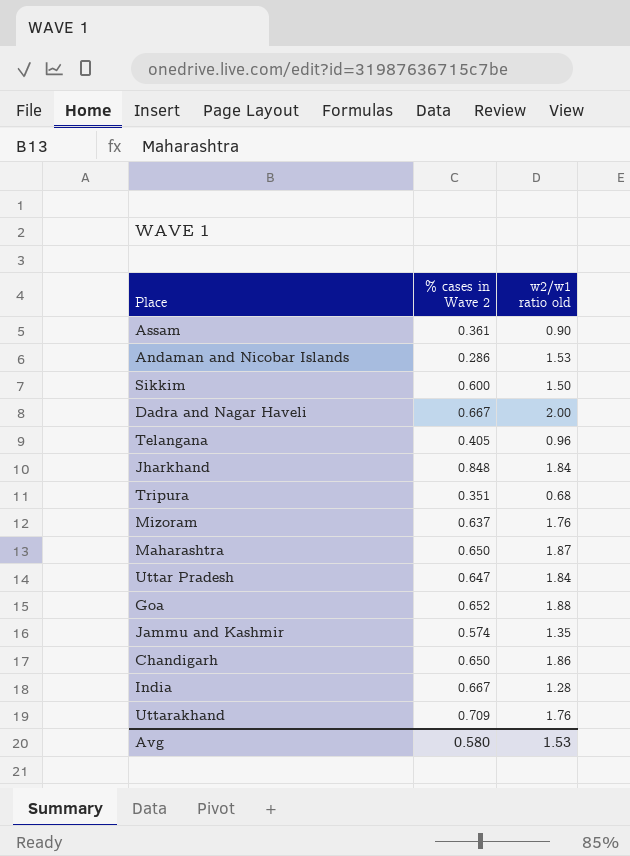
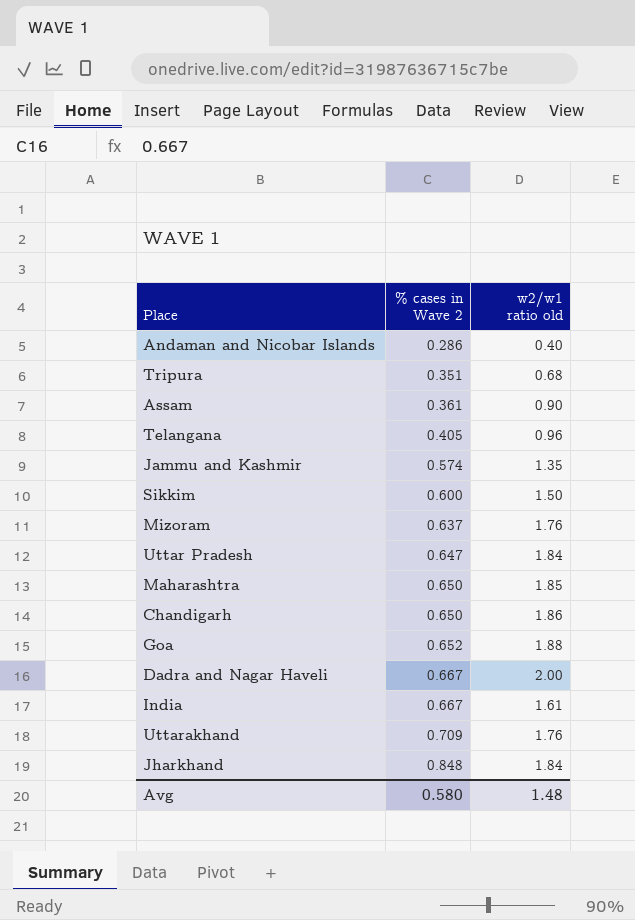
row order: none -> % cases in Wave 2 ascending
Andaman and Nicobar Islands | w2/w1 ratio old: 1.53 -> 0.40
Maharashtra | w2/w1 ratio old: 1.87 -> 1.85
India | w2/w1 ratio old: 1.28 -> 1.61
Avg | w2/w1 ratio old: 1.53 -> 1.48

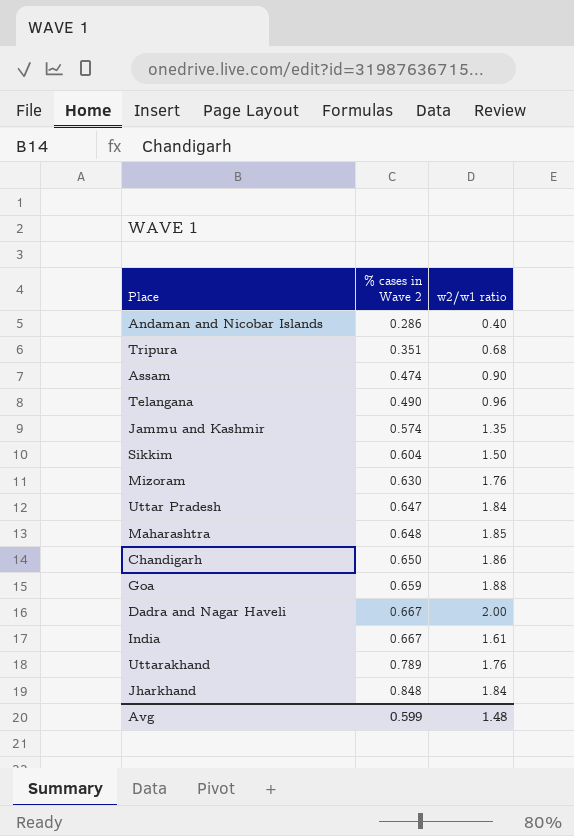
column name: w2/w1 ratio old -> w2/w1 ratio
Assam | % cases in Wave 2: 0.361 -> 0.474
Telangana | % cases in Wave 2: 0.405 -> 0.490
Sikkim | % cases in Wave 2: 0.600 -> 0.604
Mizoram | % cases in Wave 2: 0.637 -> 0.630
Maharashtra | % cases in Wave 2: 0.650 -> 0.648
Goa | % cases in Wave 2: 0.652 -> 0.659
Uttarakhand | % cases in Wave 2: 0.709 -> 0.789
Avg | % cases in Wave 2: 0.580 -> 0.599

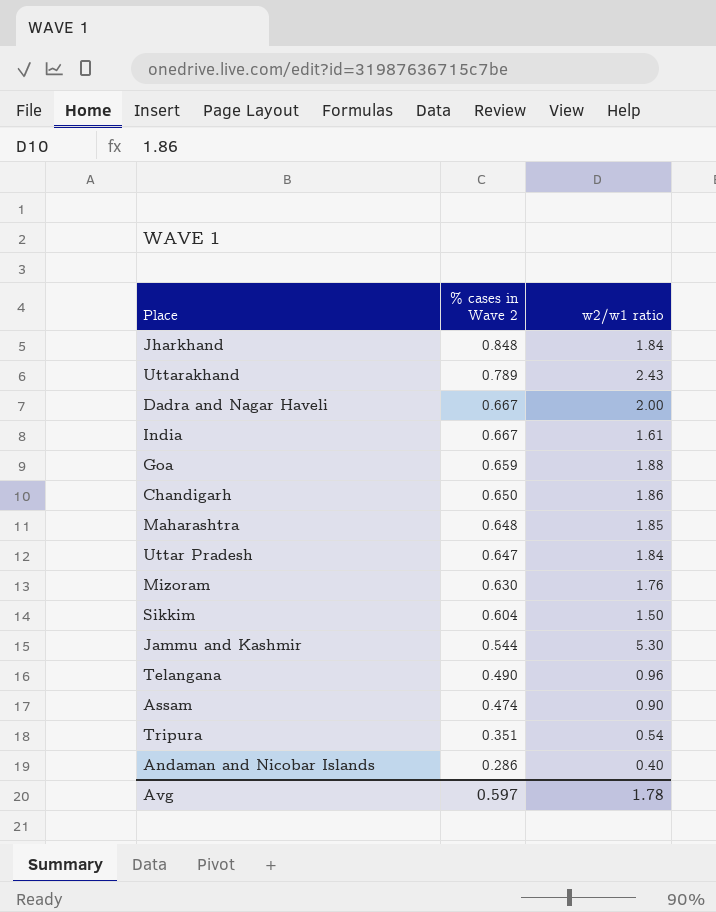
row order: % cases in Wave 2 ascending -> % cases in Wave 2 descending
Uttarakhand | w2/w1 ratio: 1.76 -> 2.43
Jammu and Kashmir | % cases in Wave 2: 0.574 -> 0.544
Jammu and Kashmir | w2/w1 ratio: 1.35 -> 5.30
Tripura | w2/w1 ratio: 0.68 -> 0.54
Avg | % cases in Wave 2: 0.599 -> 0.597
Avg | w2/w1 ratio: 1.48 -> 1.78

